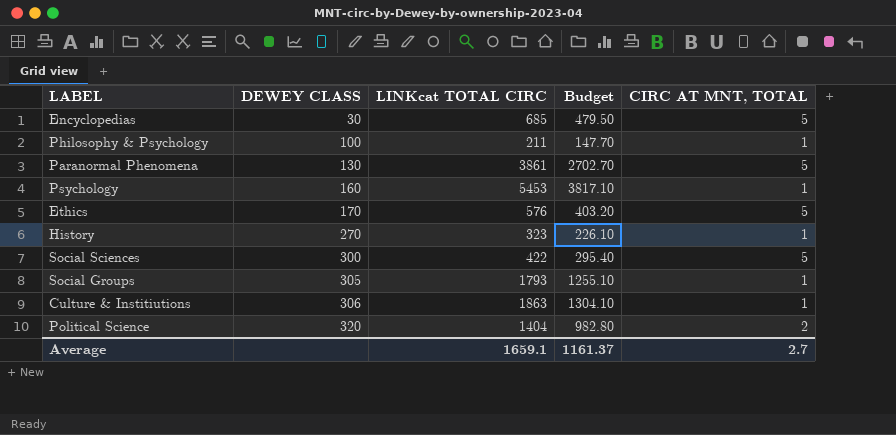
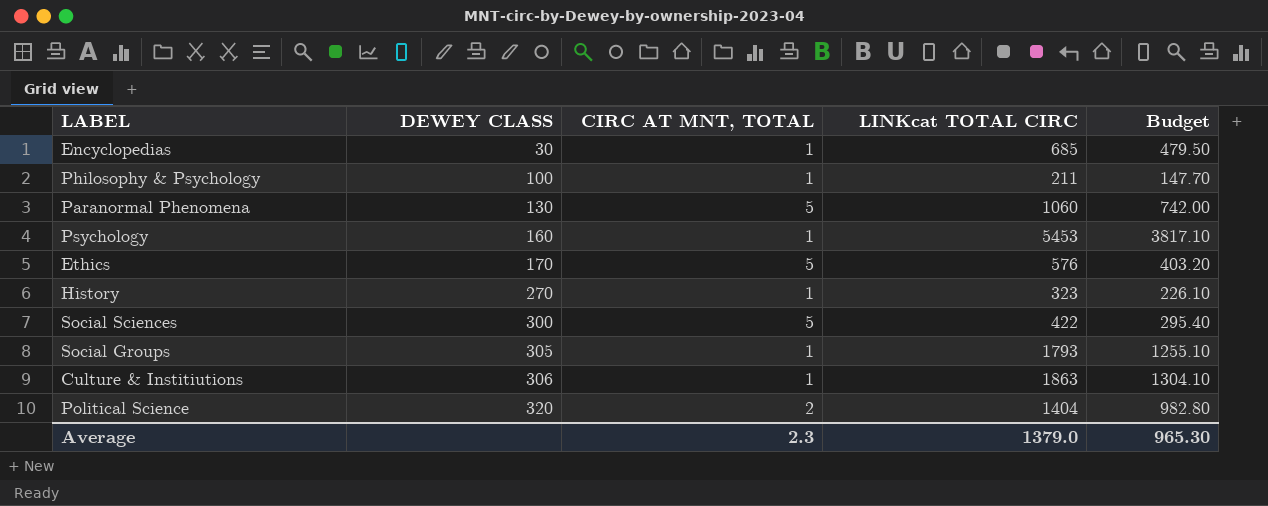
column CIRC AT MNT, TOTAL | position: 5 -> 3
Encyclopedias | CIRC AT MNT, TOTAL: 5 -> 1
Paranormal Phenomena | LINKcat TOTAL CIRC: 3861 -> 1060
Paranormal Phenomena | Budget: 2702.70 -> 742.00
Average | CIRC AT MNT, TOTAL: 2.7 -> 2.3
Average | LINKcat TOTAL CIRC: 1659.1 -> 1379.0
Average | Budget: 1161.37 -> 965.30

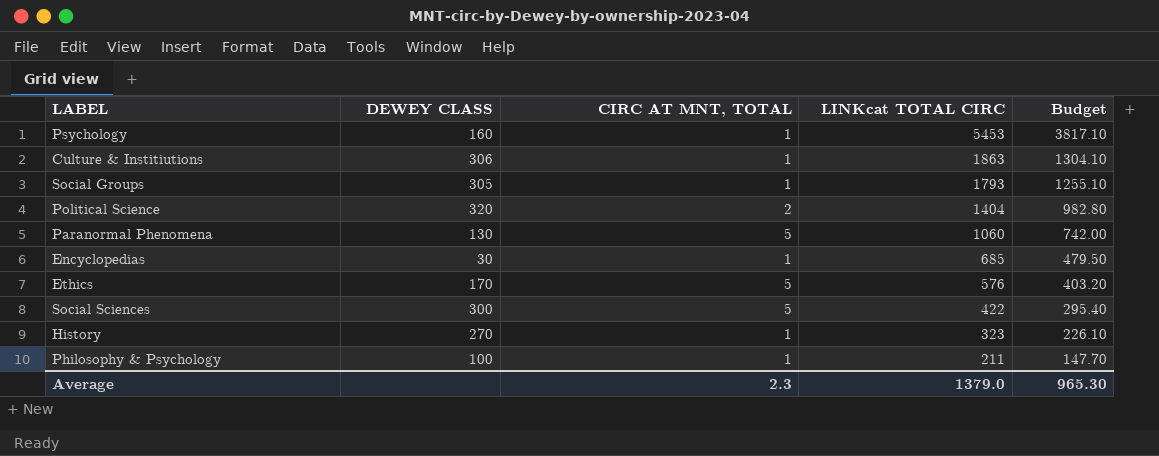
row order: DEWEY CLASS ascending -> LINKcat TOTAL CIRC descending

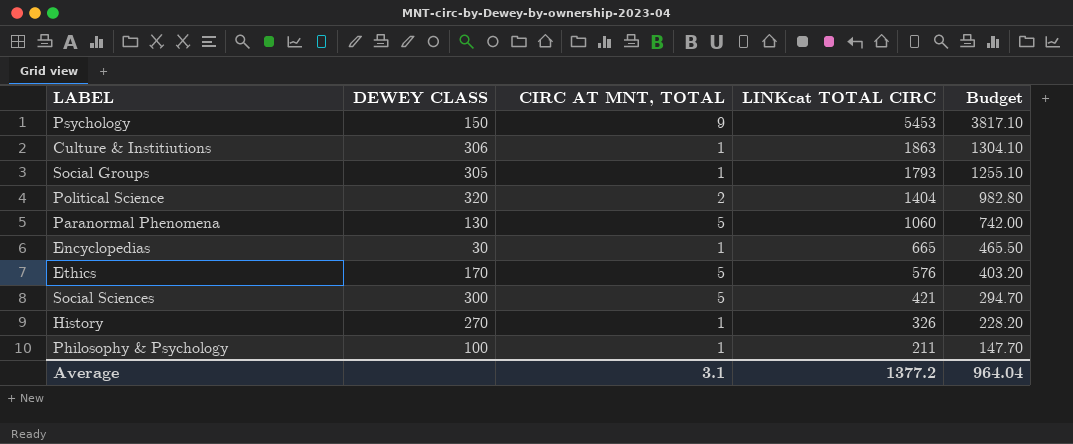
Psychology | DEWEY CLASS: 160 -> 150
Psychology | CIRC AT MNT, TOTAL: 1 -> 9
Encyclopedias | LINKcat TOTAL CIRC: 685 -> 665
Encyclopedias | Budget: 479.50 -> 465.50
Social Sciences | LINKcat TOTAL CIRC: 422 -> 421
Social Sciences | Budget: 295.40 -> 294.70
History | LINKcat TOTAL CIRC: 323 -> 326
History | Budget: 226.10 -> 228.20
Average | CIRC AT MNT, TOTAL: 2.3 -> 3.1
Average | LINKcat TOTAL CIRC: 1379.0 -> 1377.2
Average | Budget: 965.30 -> 964.04

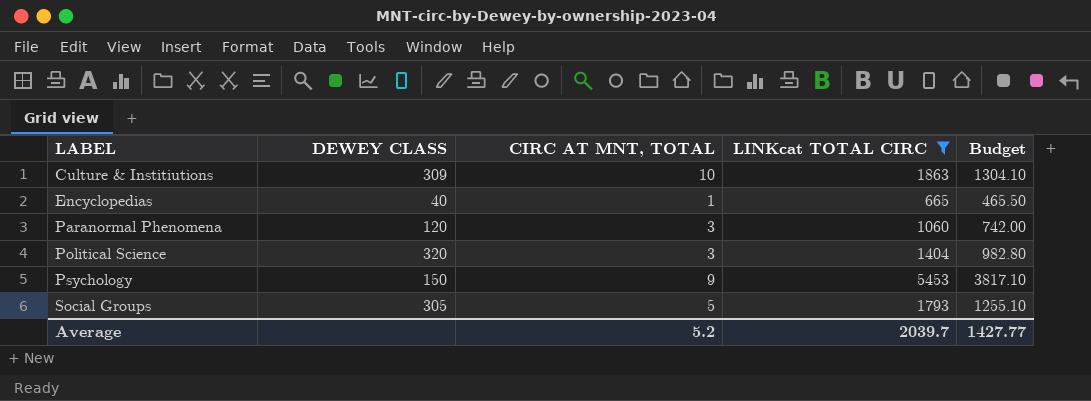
filter: none -> LINKcat TOTAL CIRC >= 665
row order: LINKcat TOTAL CIRC descending -> LABEL ascending
Culture & Institiutions | DEWEY CLASS: 306 -> 309
Culture & Institiutions | CIRC AT MNT, TOTAL: 1 -> 10
Encyclopedias | DEWEY CLASS: 30 -> 40
Paranormal Phenomena | DEWEY CLASS: 130 -> 120
Paranormal Phenomena | CIRC AT MNT, TOTAL: 5 -> 3
Political Science | CIRC AT MNT, TOTAL: 2 -> 3
Social Groups | CIRC AT MNT, TOTAL: 1 -> 5
Average | CIRC AT MNT, TOTAL: 3.1 -> 5.2
Average | LINKcat TOTAL CIRC: 1377.2 -> 2039.7
Average | Budget: 964.04 -> 1427.77

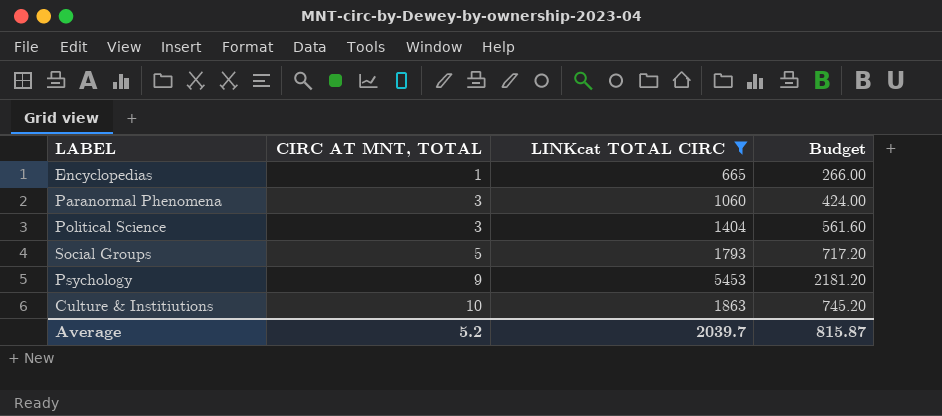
row order: LABEL ascending -> CIRC AT MNT, TOTAL ascending
column DEWEY CLASS | position: 2 -> none
column Budget | formula: [LINKcat TOTAL CIRC] * 0.7 -> [LINKcat TOTAL CIRC] * 0.4
Average | Budget: 1427.77 -> 815.87

